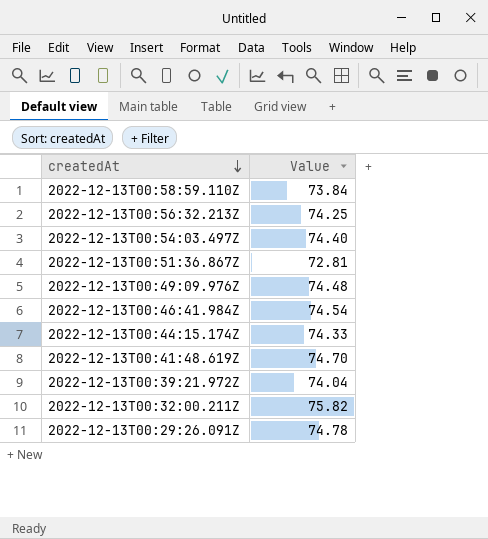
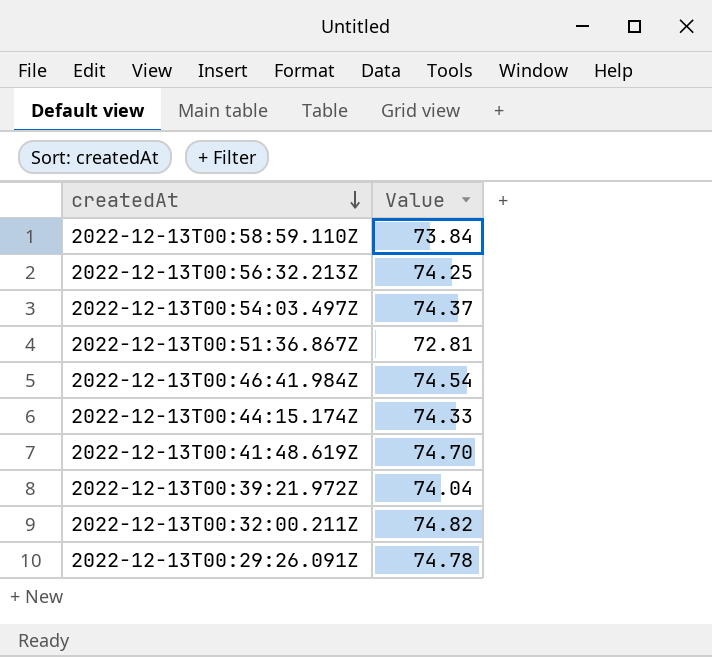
row 2022-12-13T00:49:09.976Z: 74.48 -> none
2022-12-13T00:54:03.497Z | Value: 74.40 -> 74.37
2022-12-13T00:32:00.211Z | Value: 75.82 -> 74.82

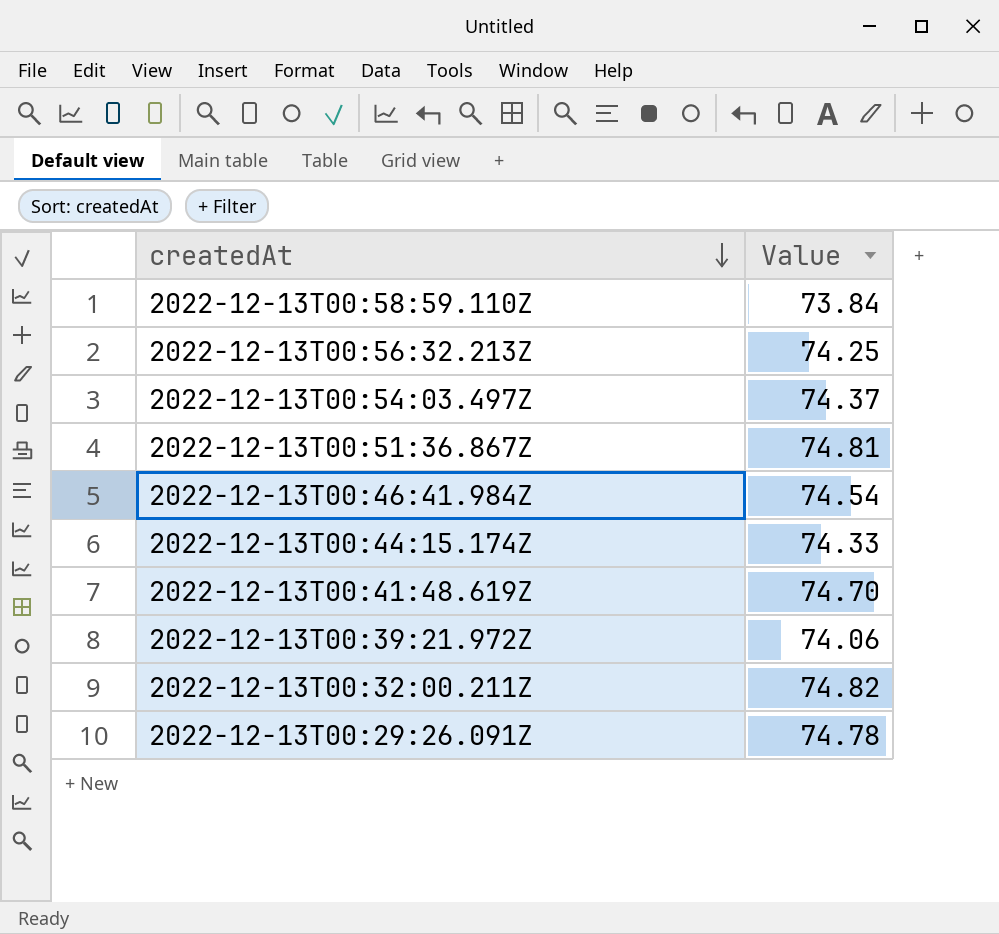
2022-12-13T00:51:36.867Z | Value: 72.81 -> 74.81
2022-12-13T00:39:21.972Z | Value: 74.04 -> 74.06

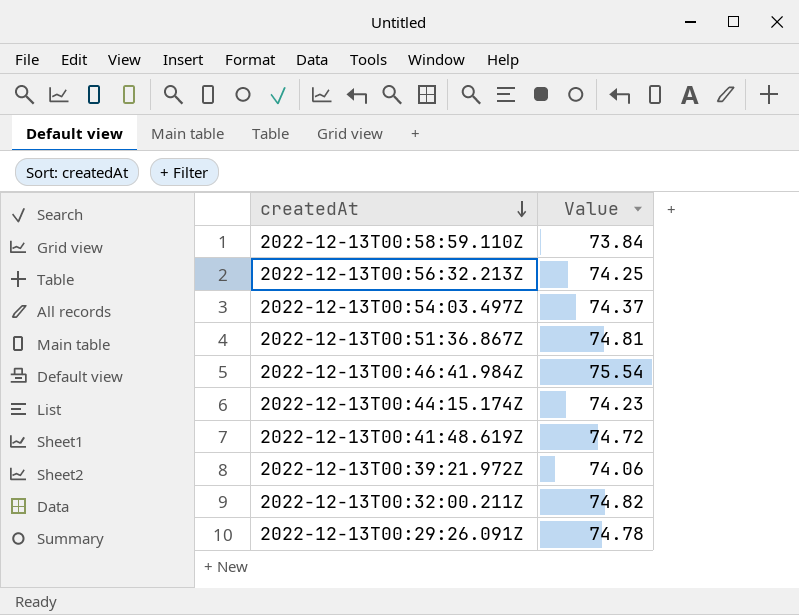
2022-12-13T00:46:41.984Z | Value: 74.54 -> 75.54
2022-12-13T00:44:15.174Z | Value: 74.33 -> 74.23
2022-12-13T00:41:48.619Z | Value: 74.70 -> 74.72

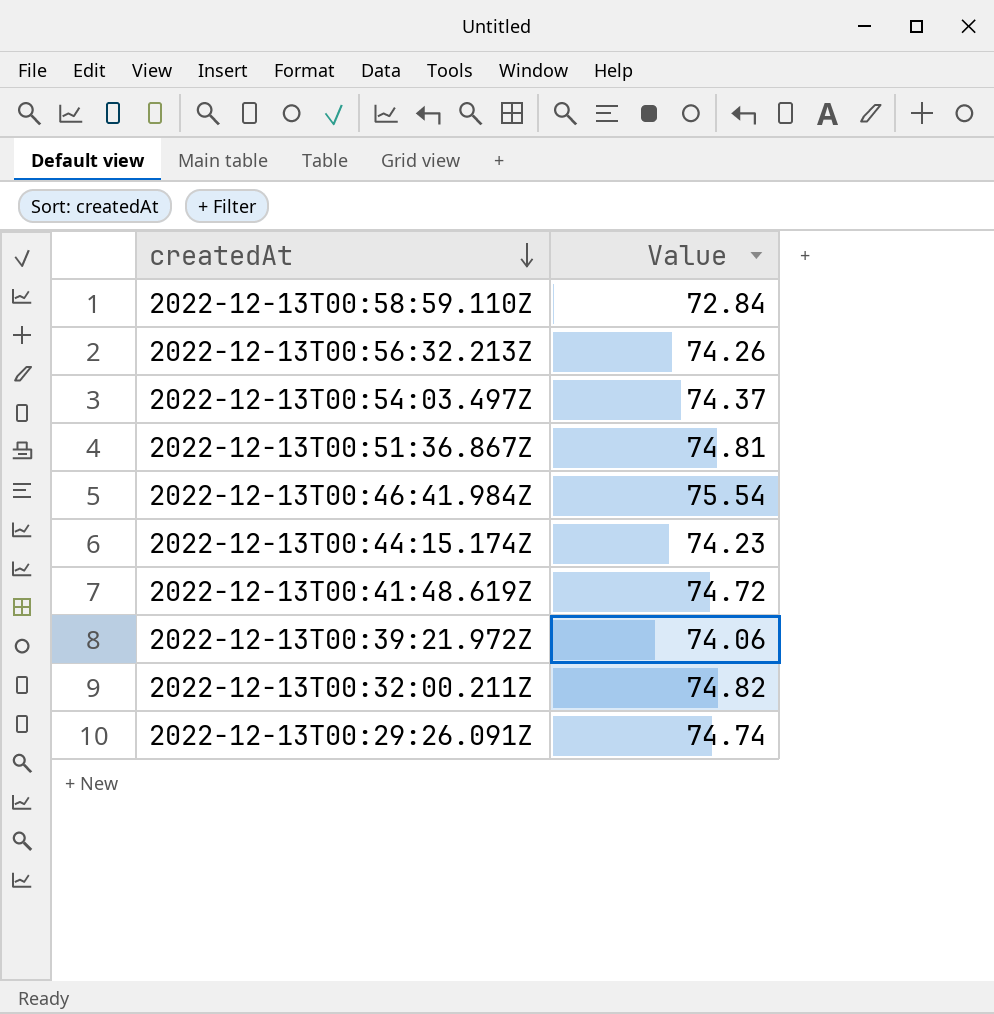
2022-12-13T00:58:59.110Z | Value: 73.84 -> 72.84
2022-12-13T00:56:32.213Z | Value: 74.25 -> 74.26
2022-12-13T00:29:26.091Z | Value: 74.78 -> 74.74

